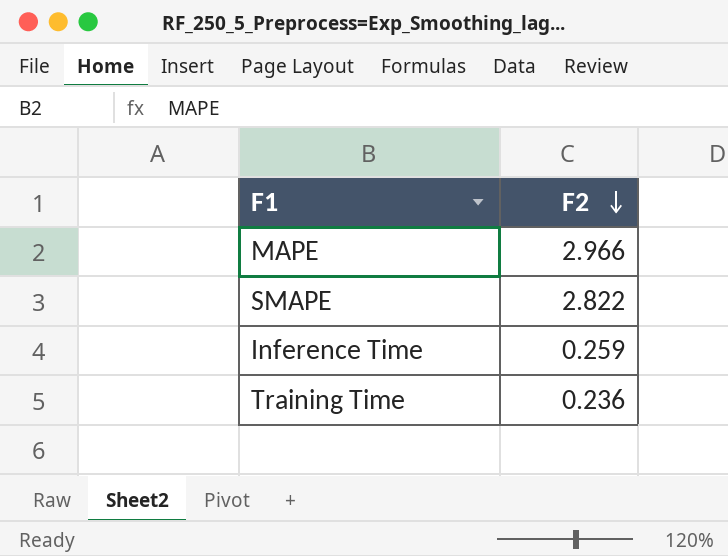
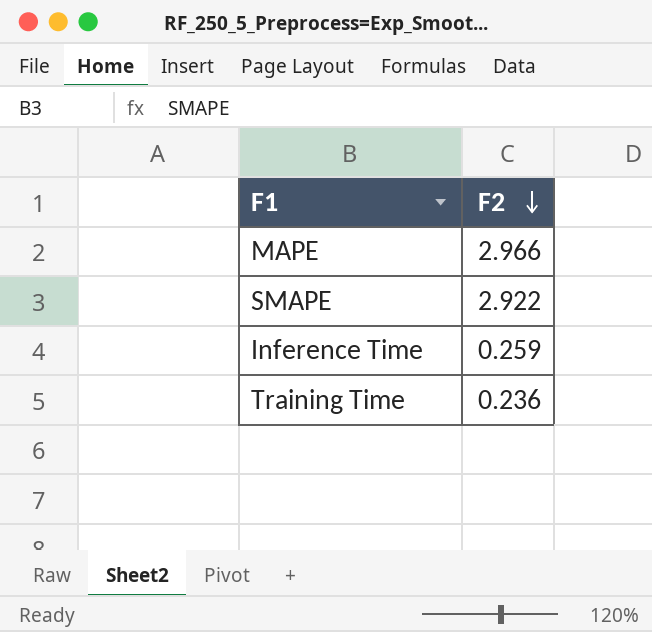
SMAPE | F2: 2.822 -> 2.922

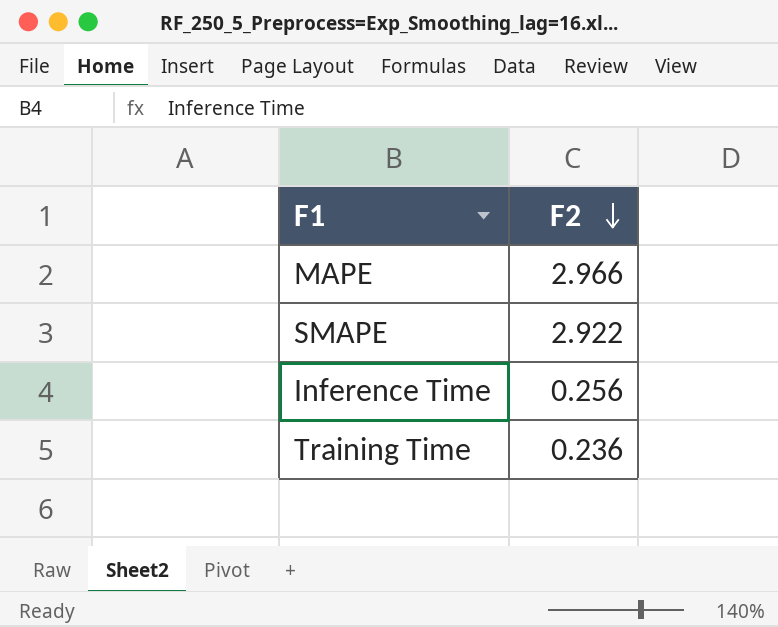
Inference Time | F2: 0.259 -> 0.256

